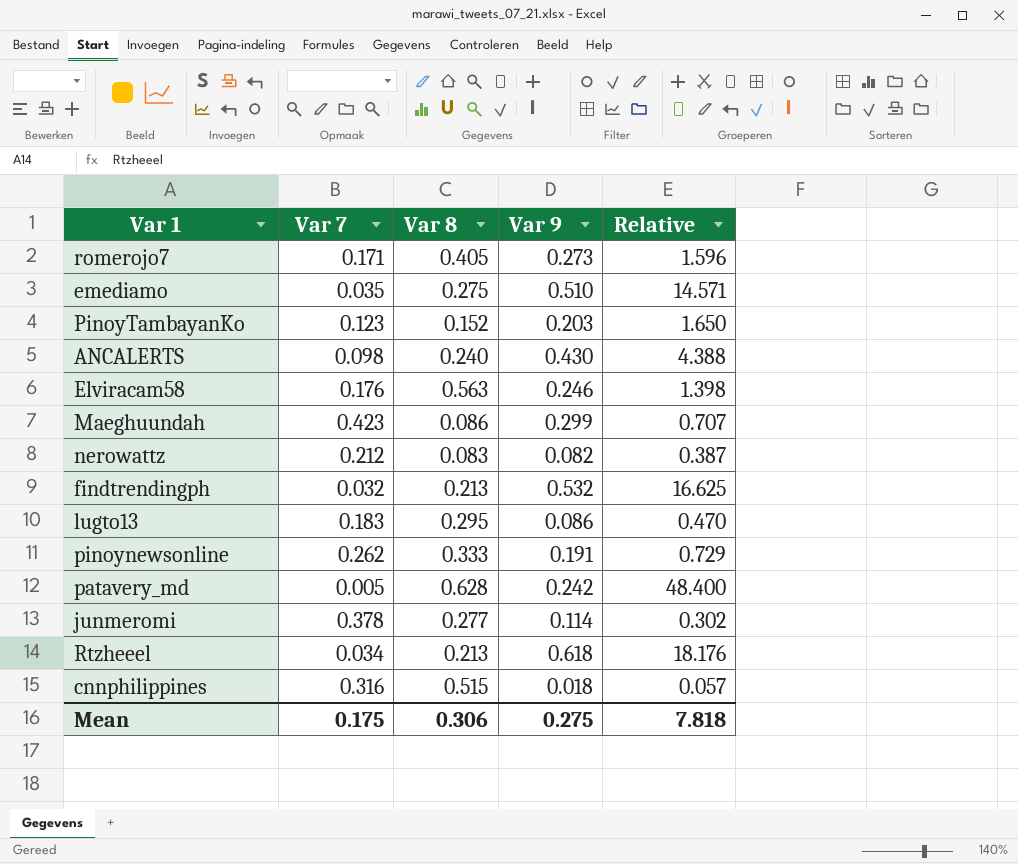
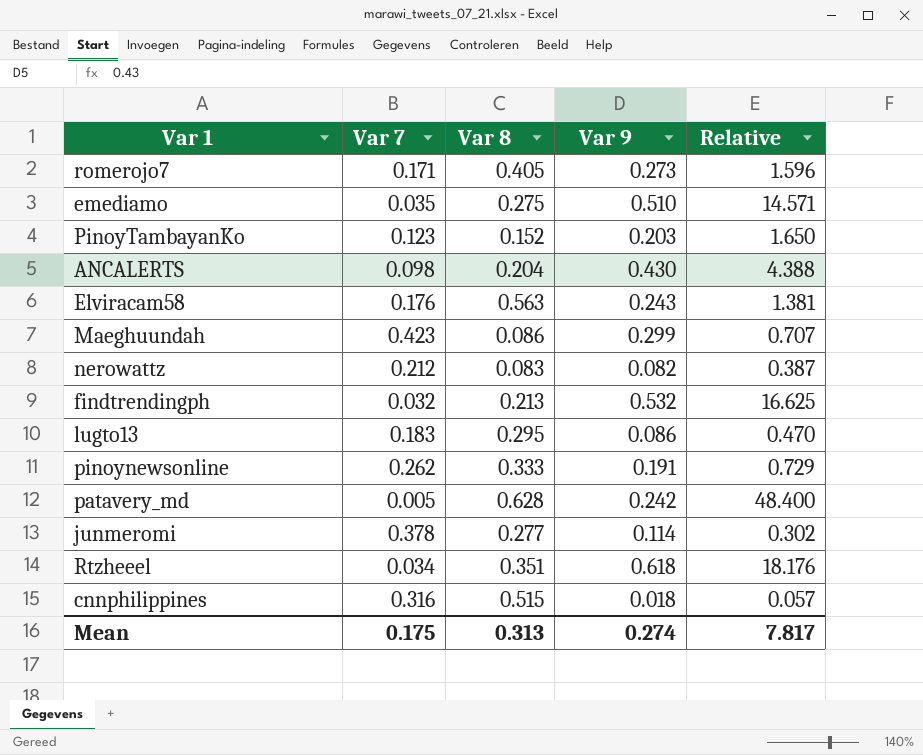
ANCALERTS | Var 8: 0.240 -> 0.204
Elviracam58 | Var 9: 0.246 -> 0.243
Elviracam58 | Relative: 1.398 -> 1.381
Rtzheeel | Var 8: 0.213 -> 0.351
Mean | Var 8: 0.306 -> 0.313
Mean | Var 9: 0.275 -> 0.274
Mean | Relative: 7.818 -> 7.817

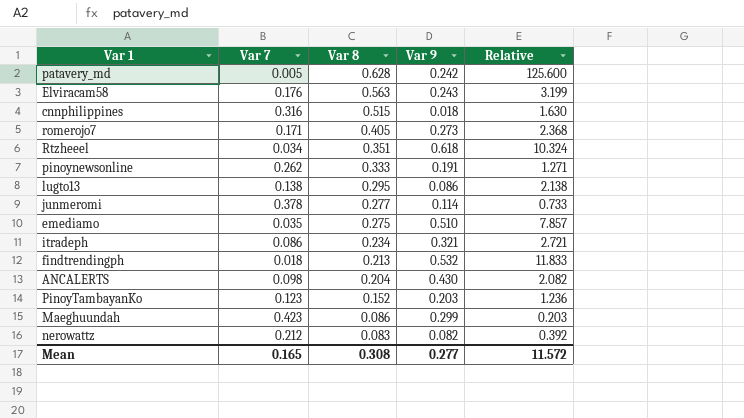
row order: none -> Var 8 descending
column Relative | formula: [Var 9] / [Var 7] -> [Var 8] / [Var 7]
lugto13 | Var 7: 0.183 -> 0.138
row itradeph: none -> 0.086 | 0.234 | 0.321 | 2.721
findtrendingph | Var 7: 0.032 -> 0.018
Mean | Var 7: 0.175 -> 0.165
Mean | Var 8: 0.313 -> 0.308
Mean | Var 9: 0.274 -> 0.277
Mean | Relative: 7.817 -> 11.572

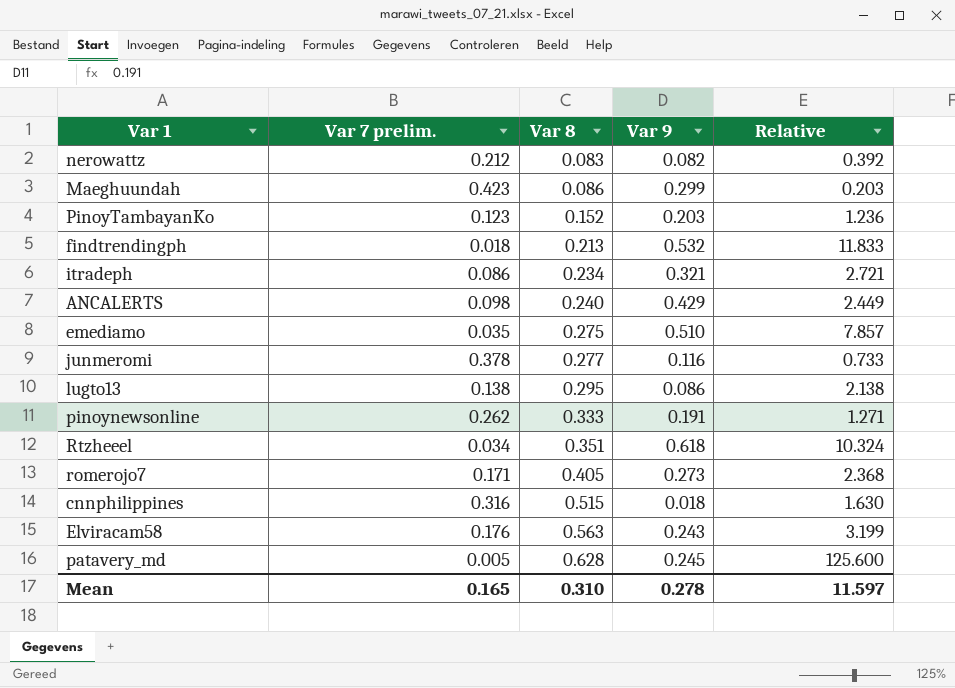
row order: Var 8 descending -> Var 8 ascending
column name: Var 7 -> Var 7 prelim.
ANCALERTS | Var 8: 0.204 -> 0.240
ANCALERTS | Var 9: 0.430 -> 0.429
ANCALERTS | Relative: 2.082 -> 2.449
junmeromi | Var 9: 0.114 -> 0.116
patavery_md | Var 9: 0.242 -> 0.245
Mean | Var 8: 0.308 -> 0.310
Mean | Var 9: 0.277 -> 0.278
Mean | Relative: 11.572 -> 11.597

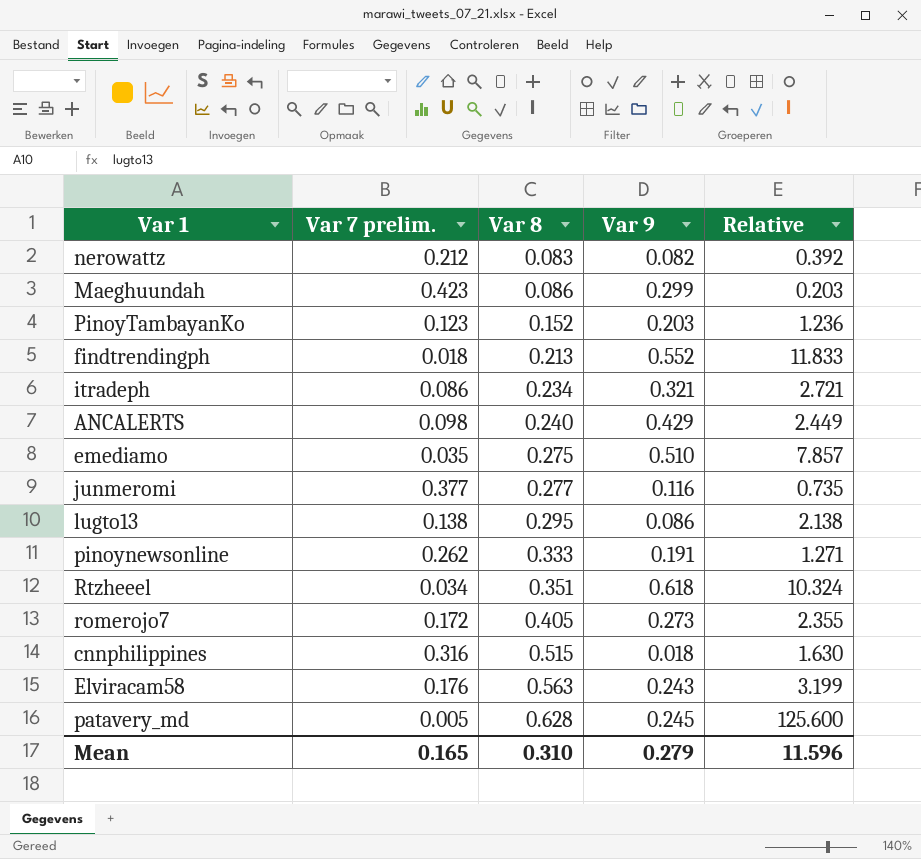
findtrendingph | Var 9: 0.532 -> 0.552
junmeromi | Var 7 prelim.: 0.378 -> 0.377
junmeromi | Relative: 0.733 -> 0.735
romerojo7 | Var 7 prelim.: 0.171 -> 0.172
romerojo7 | Relative: 2.368 -> 2.355
Mean | Var 9: 0.278 -> 0.279
Mean | Relative: 11.597 -> 11.596

